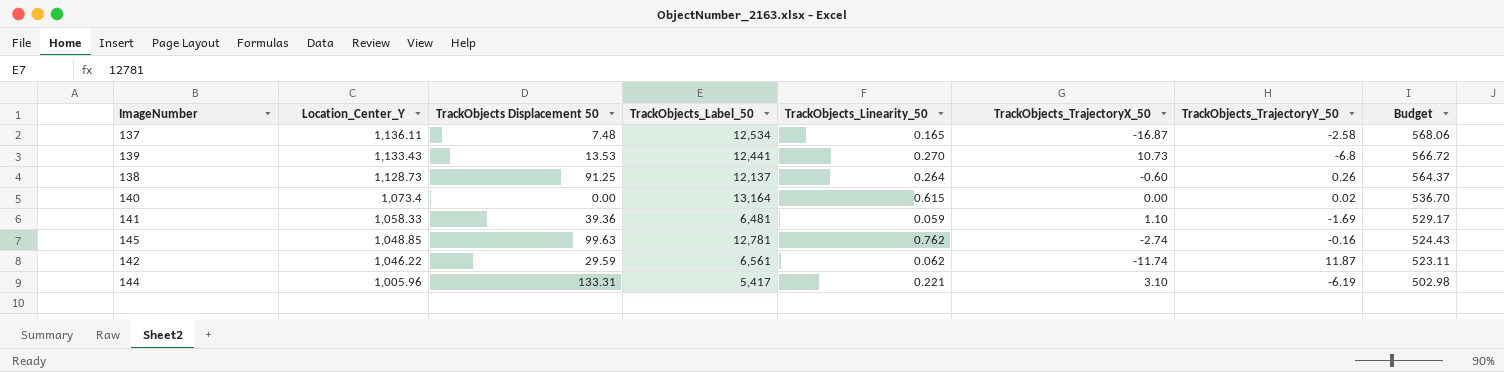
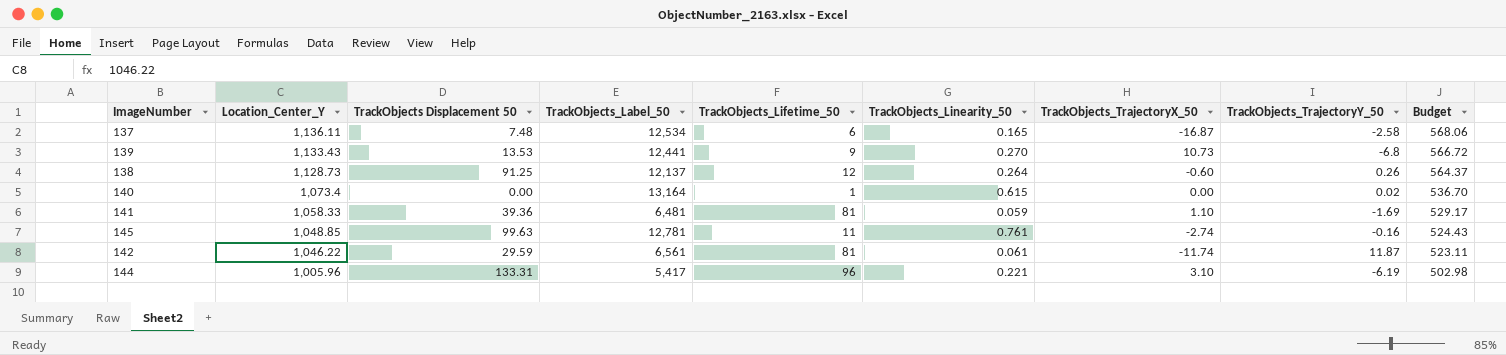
column TrackObjects_Lifetime_50 | position: none -> 5
145 | TrackObjects_Linearity_50: 0.762 -> 0.761
142 | TrackObjects_Linearity_50: 0.062 -> 0.061

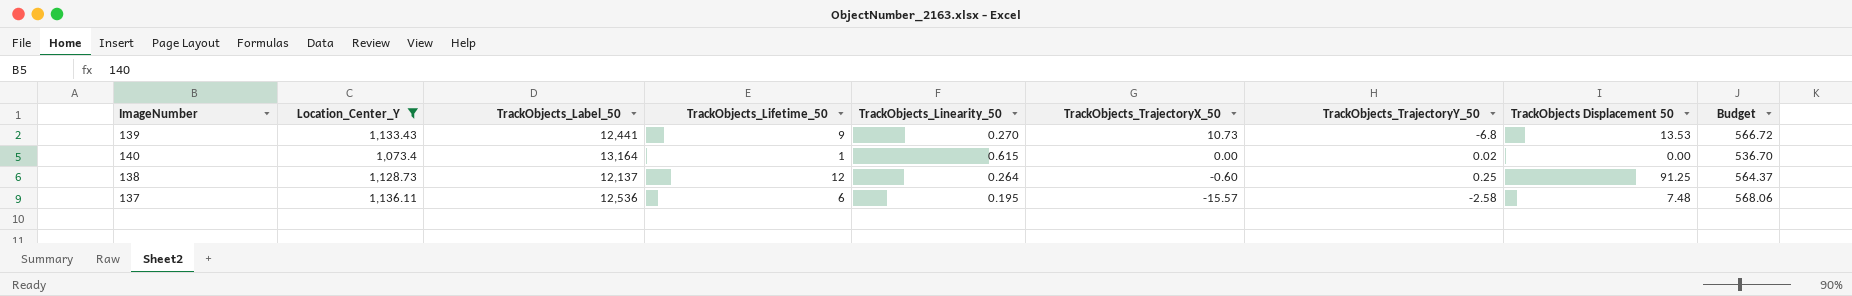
filter: none -> Location_Center_Y >= 1,073.4
row order: Location_Center_Y descending -> TrackObjects_TrajectoryX_50 descending
column TrackObjects Displacement 50 | position: 3 -> 8
138 | TrackObjects_TrajectoryY_50: 0.26 -> 0.25
137 | TrackObjects_Label_50: 12,534 -> 12,536
137 | TrackObjects_Linearity_50: 0.165 -> 0.195
137 | TrackObjects_TrajectoryX_50: -16.87 -> -15.57

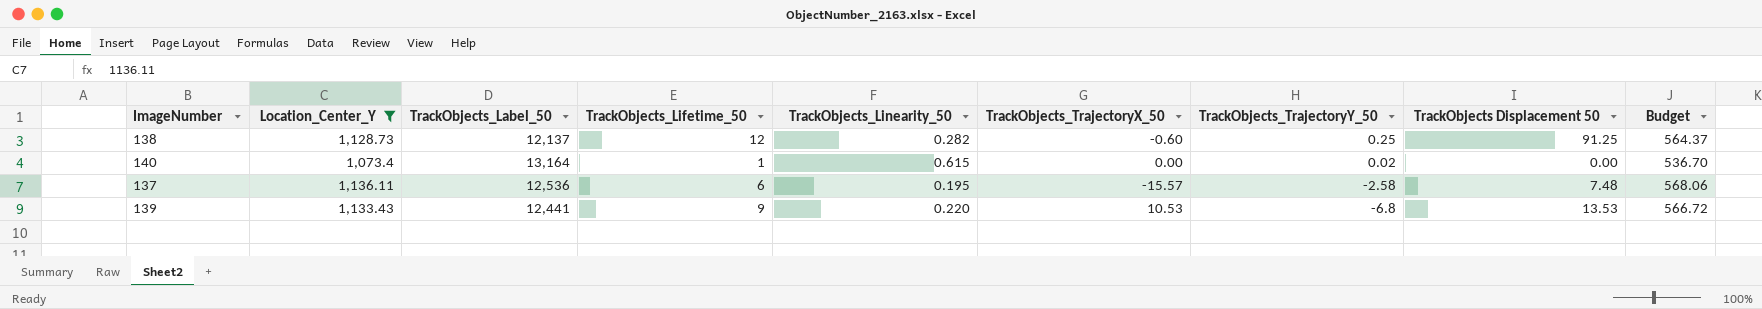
row order: TrackObjects_TrajectoryX_50 descending -> TrackObjects_TrajectoryY_50 descending
138 | TrackObjects_Linearity_50: 0.264 -> 0.282
139 | TrackObjects_Linearity_50: 0.270 -> 0.220
139 | TrackObjects_TrajectoryX_50: 10.73 -> 10.53

